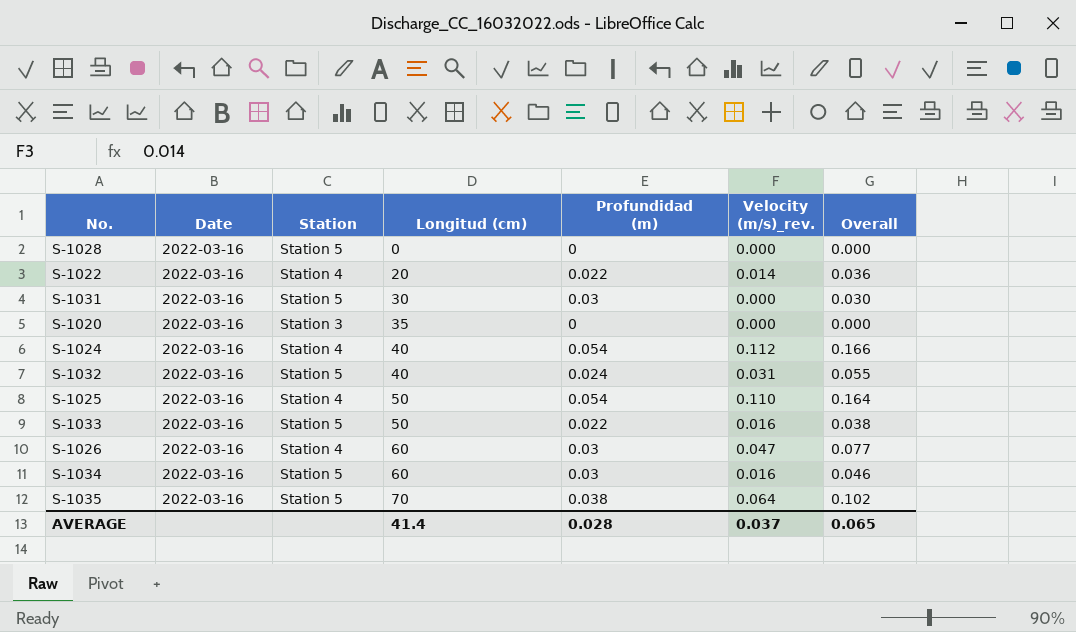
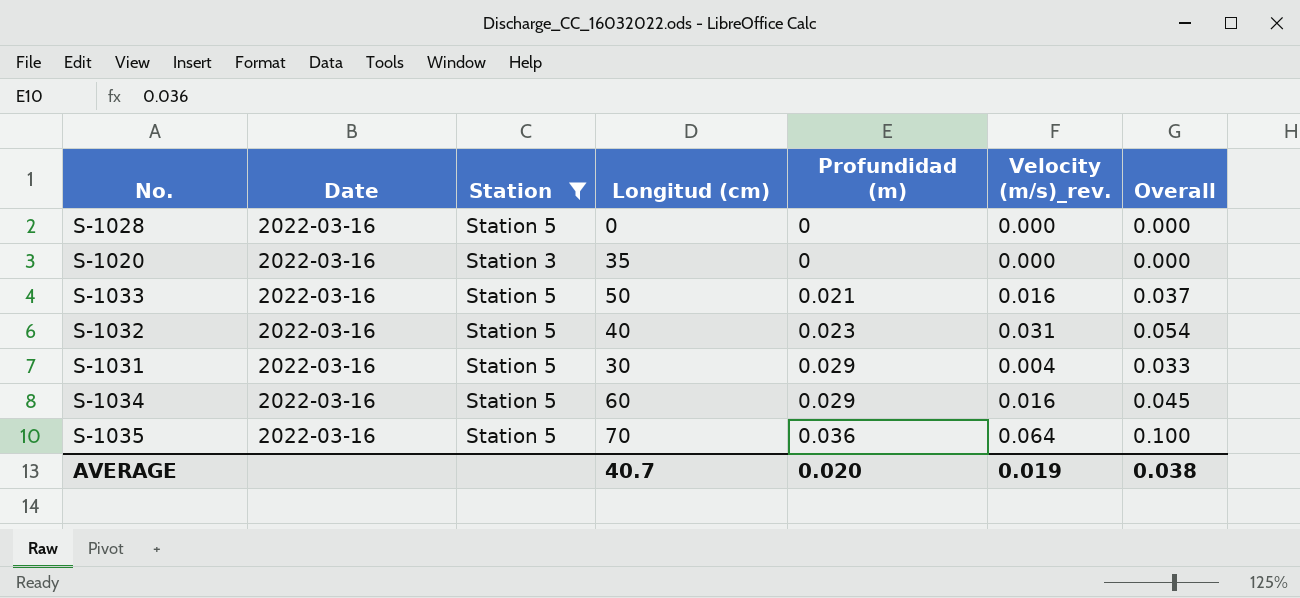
filter: none -> Station != Station 4
row order: Longitud (cm) ascending -> Profundidad (m) ascending
S-1033 | Profundidad (m): 0.022 -> 0.021
S-1033 | Overall: 0.038 -> 0.037
S-1032 | Profundidad (m): 0.024 -> 0.023
S-1032 | Overall: 0.055 -> 0.054
S-1031 | Profundidad (m): 0.03 -> 0.029
S-1031 | Velocity (m/s)_rev.: 0.000 -> 0.004
S-1031 | Overall: 0.030 -> 0.033
S-1034 | Profundidad (m): 0.03 -> 0.029
S-1034 | Overall: 0.046 -> 0.045
S-1035 | Profundidad (m): 0.038 -> 0.036
S-1035 | Overall: 0.102 -> 0.100
AVERAGE | Longitud (cm): 41.4 -> 40.7
AVERAGE | Profundidad (m): 0.028 -> 0.020
AVERAGE | Velocity (m/s)_rev.: 0.037 -> 0.019
AVERAGE | Overall: 0.065 -> 0.038

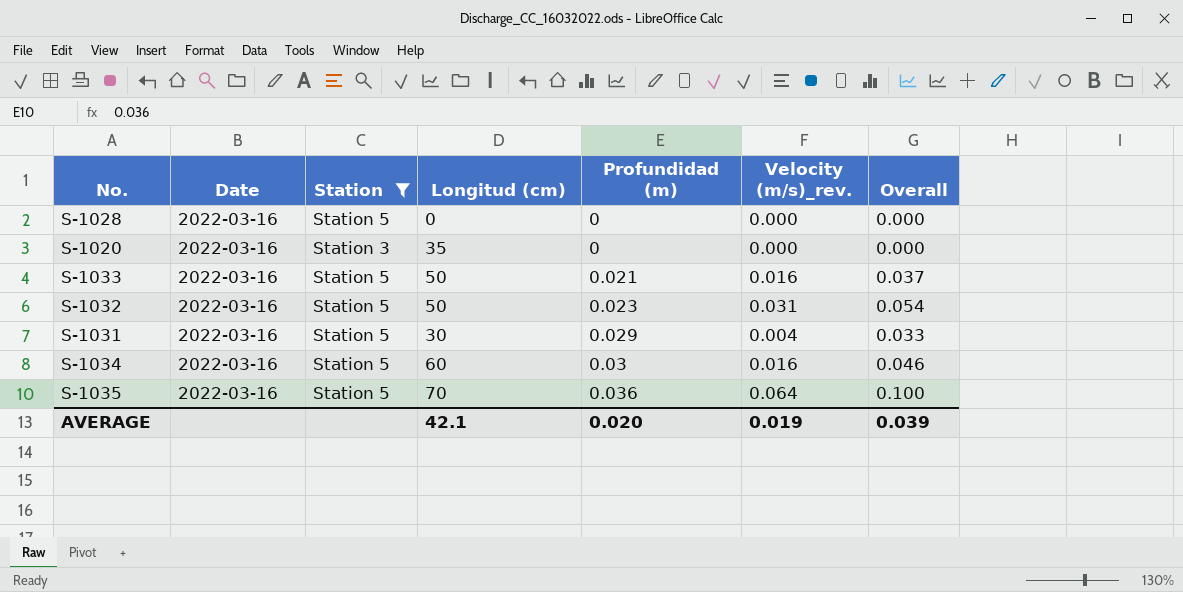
S-1032 | Longitud (cm): 40 -> 50
S-1034 | Profundidad (m): 0.029 -> 0.03
S-1034 | Overall: 0.045 -> 0.046
AVERAGE | Longitud (cm): 40.7 -> 42.1
AVERAGE | Overall: 0.038 -> 0.039

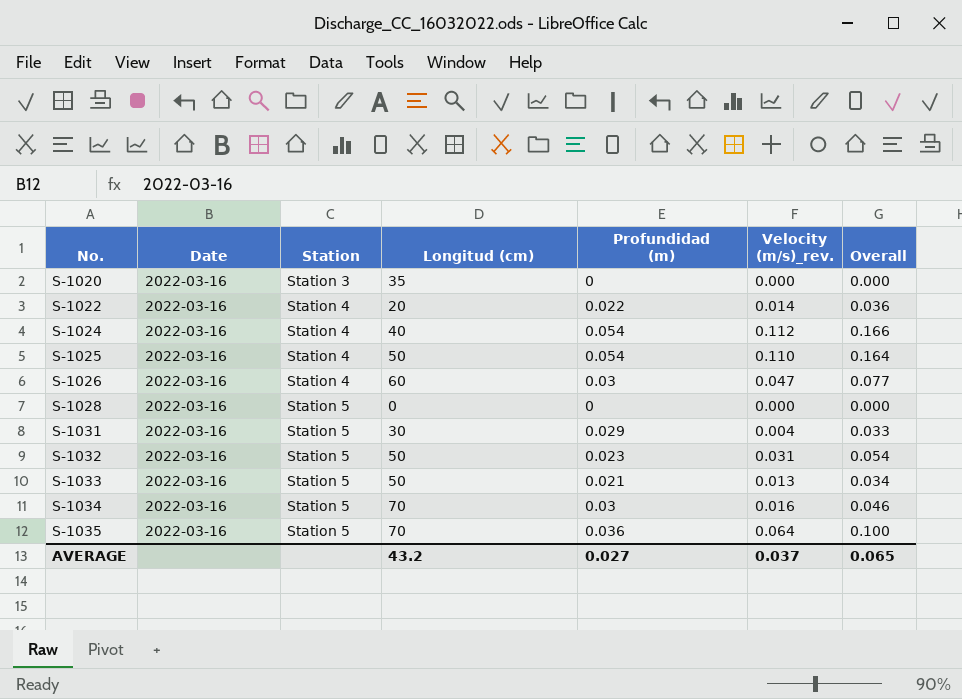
filter: Station != Station 4 -> none
row order: Profundidad (m) ascending -> No. ascending
S-1033 | Velocity (m/s)_rev.: 0.016 -> 0.013
S-1033 | Overall: 0.037 -> 0.034
S-1034 | Longitud (cm): 60 -> 70
AVERAGE | Longitud (cm): 42.1 -> 43.2
AVERAGE | Profundidad (m): 0.020 -> 0.027
AVERAGE | Velocity (m/s)_rev.: 0.019 -> 0.037
AVERAGE | Overall: 0.039 -> 0.065

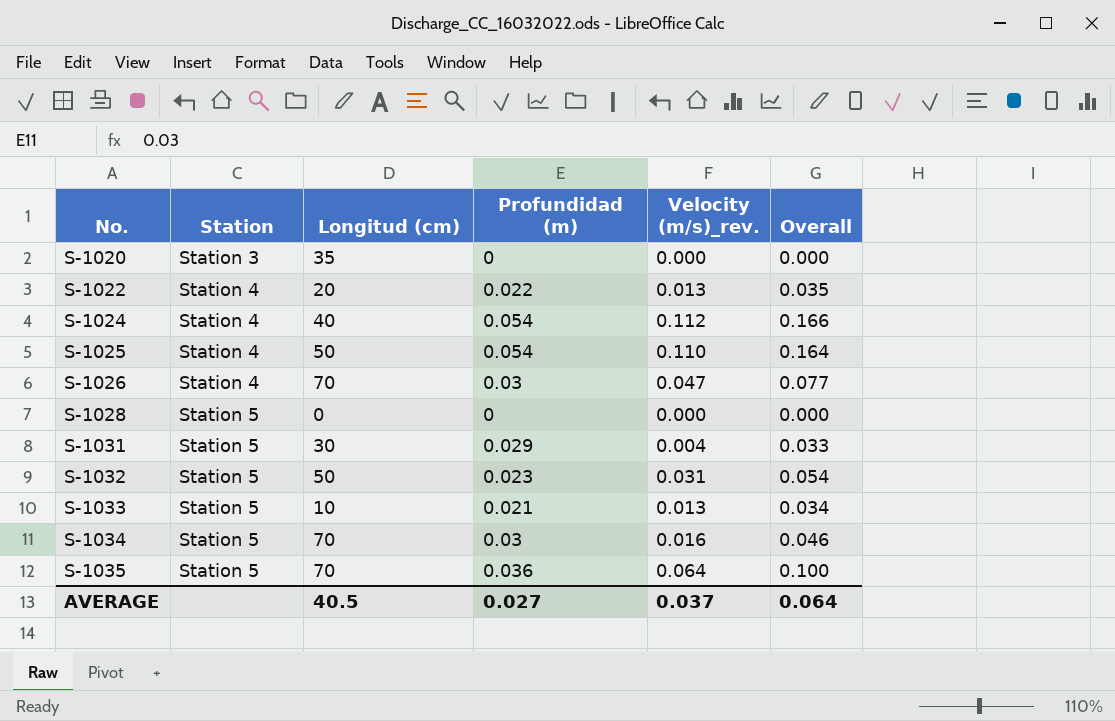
column Date | position: 2 -> none
S-1022 | Velocity (m/s)_rev.: 0.014 -> 0.013
S-1022 | Overall: 0.036 -> 0.035
S-1026 | Longitud (cm): 60 -> 70
S-1033 | Longitud (cm): 50 -> 10
AVERAGE | Longitud (cm): 43.2 -> 40.5
AVERAGE | Overall: 0.065 -> 0.064

